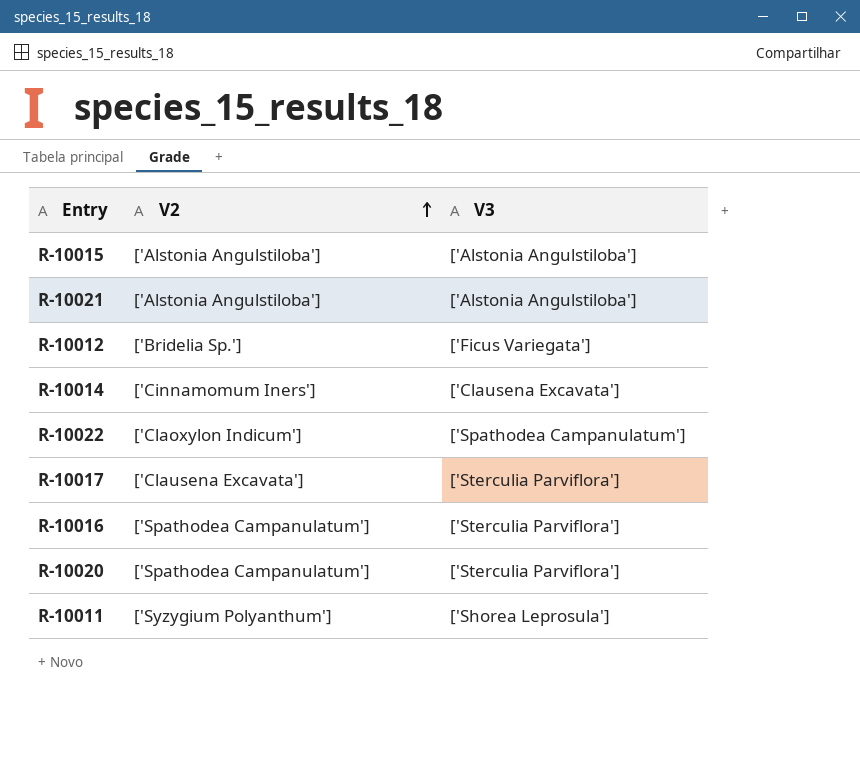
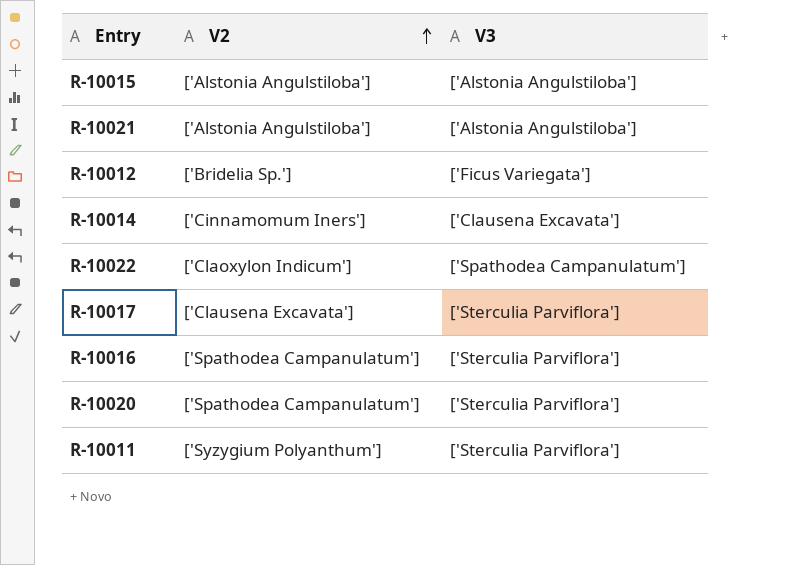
R-10011 | V3: ['Shorea Leprosula'] -> ['Sterculia Parviflora']

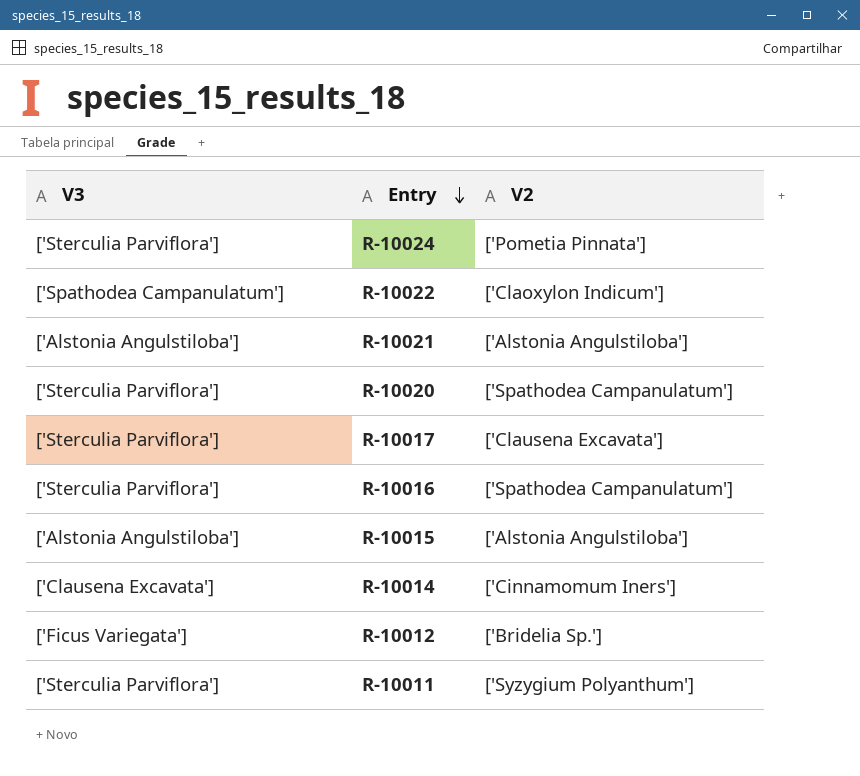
row order: V2 ascending -> Entry descending
column V3 | position: 3 -> 1
row R-10024: none -> ['Sterculia Parviflora'] | ['Pometia Pinnata']

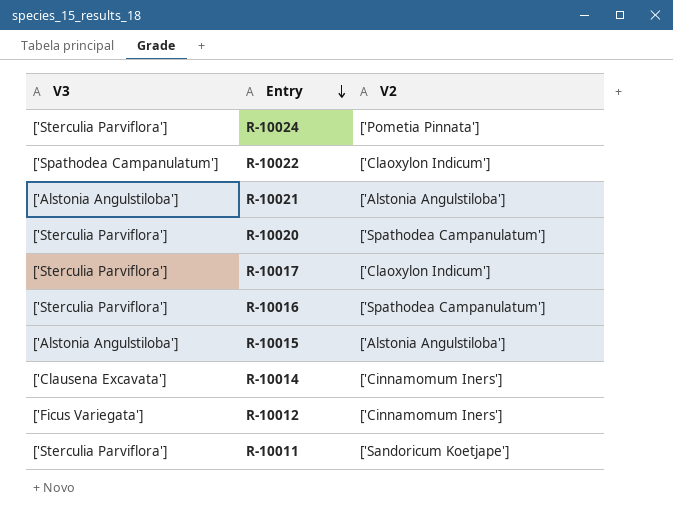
R-10017 | V2: ['Clausena Excavata'] -> ['Claoxylon Indicum']
R-10012 | V2: ['Bridelia Sp.'] -> ['Cinnamomum Iners']
R-10011 | V2: ['Syzygium Polyanthum'] -> ['Sandoricum Koetjape']

